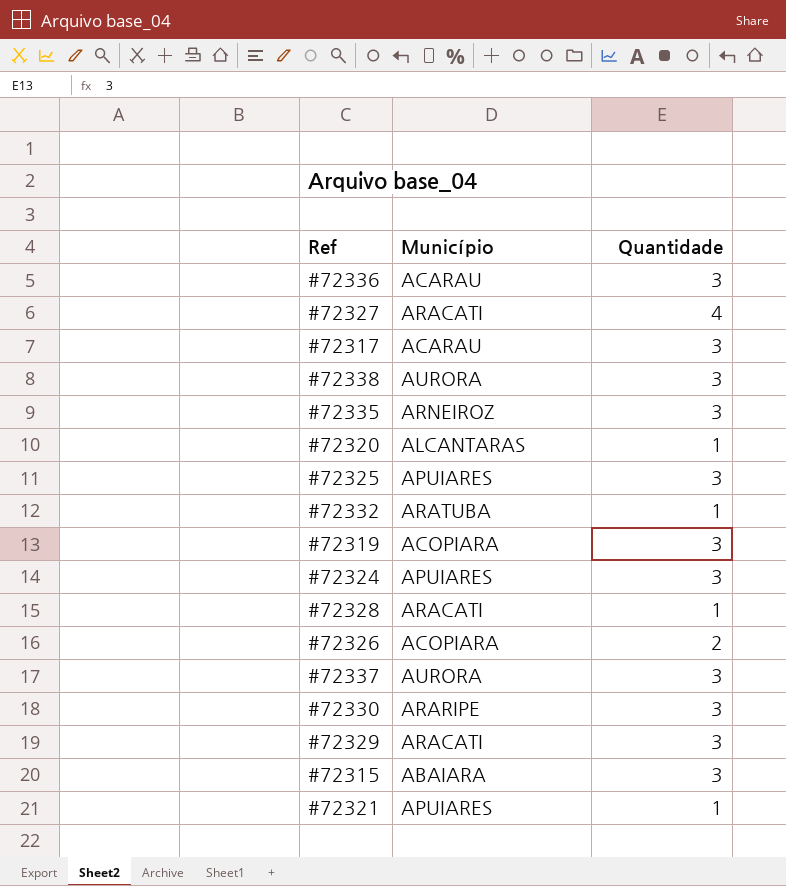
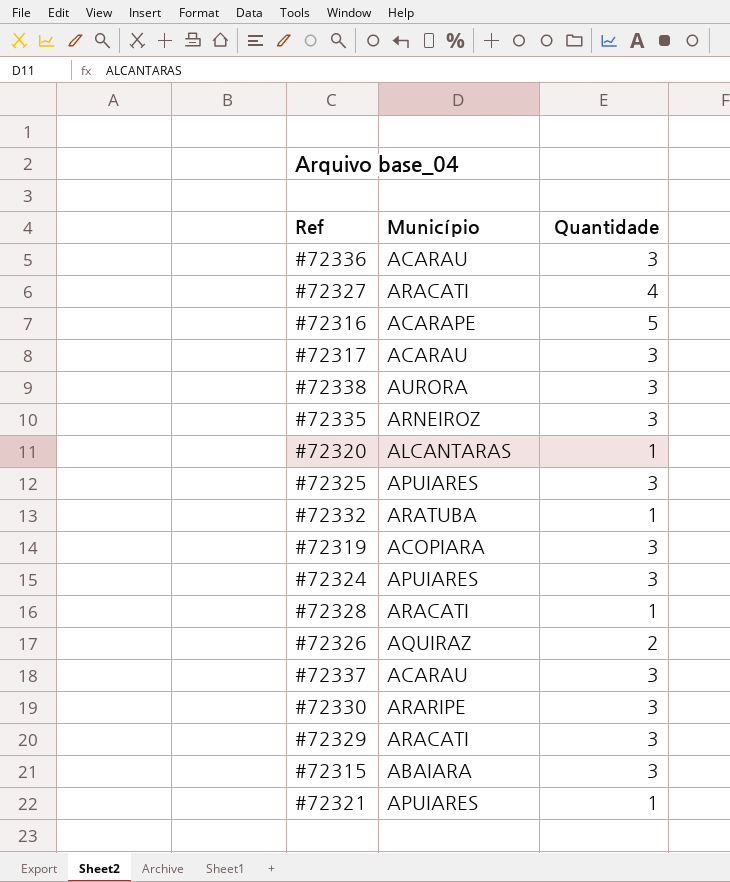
row #72316: none -> ACARAPE | 5
#72326 | Município: ACOPIARA -> AQUIRAZ
#72337 | Município: AURORA -> ACARAU

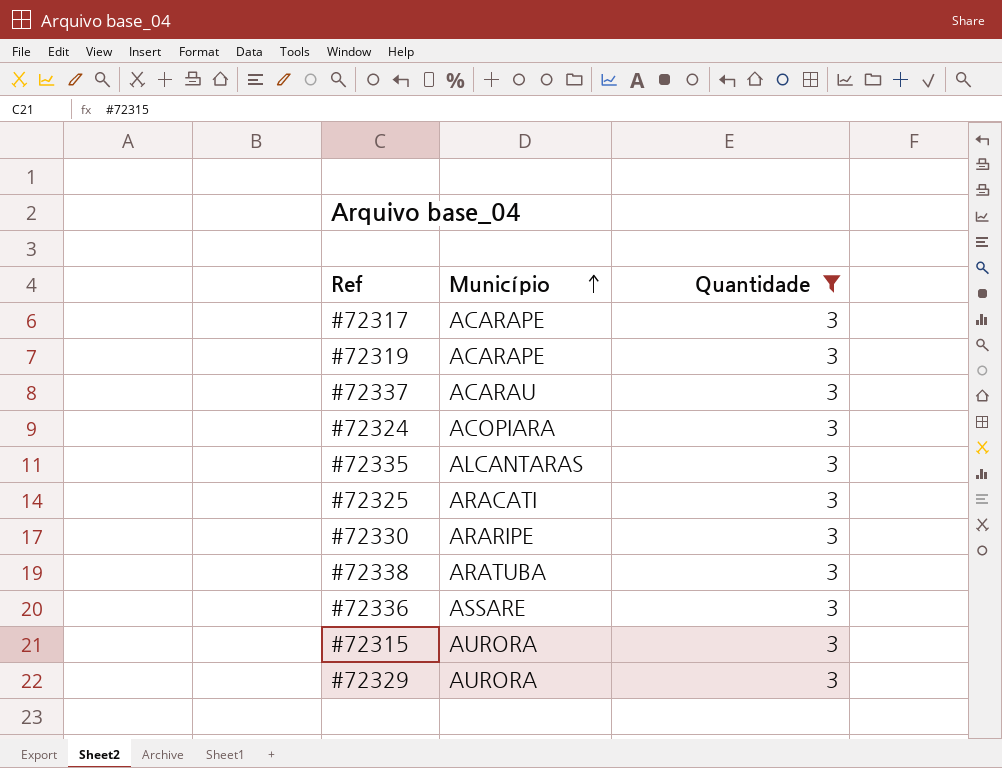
filter: none -> Quantidade = 3
row order: none -> Município ascending
#72317 | Município: ACARAU -> ACARAPE
#72319 | Município: ACOPIARA -> ACARAPE
#72324 | Município: APUIARES -> ACOPIARA
#72335 | Município: ARNEIROZ -> ALCANTARAS
#72325 | Município: APUIARES -> ARACATI
#72338 | Município: AURORA -> ARATUBA
#72336 | Município: ACARAU -> ASSARE
#72315 | Município: ABAIARA -> AURORA
#72329 | Município: ARACATI -> AURORA

